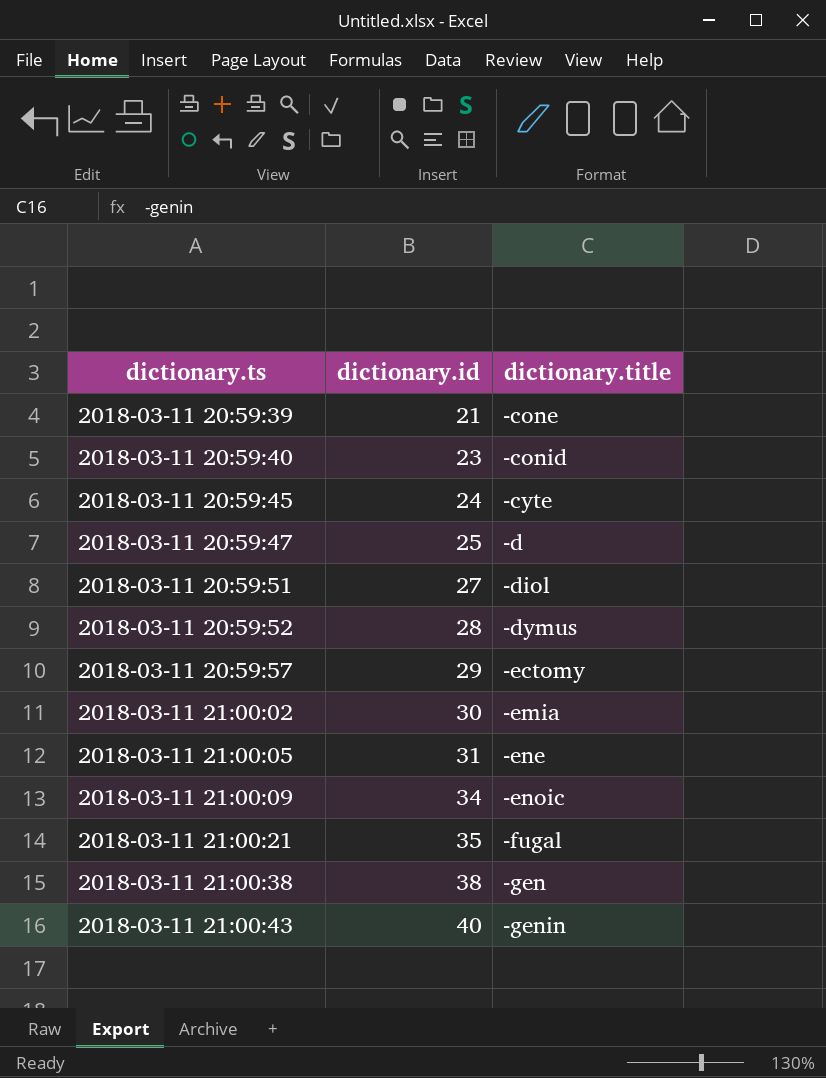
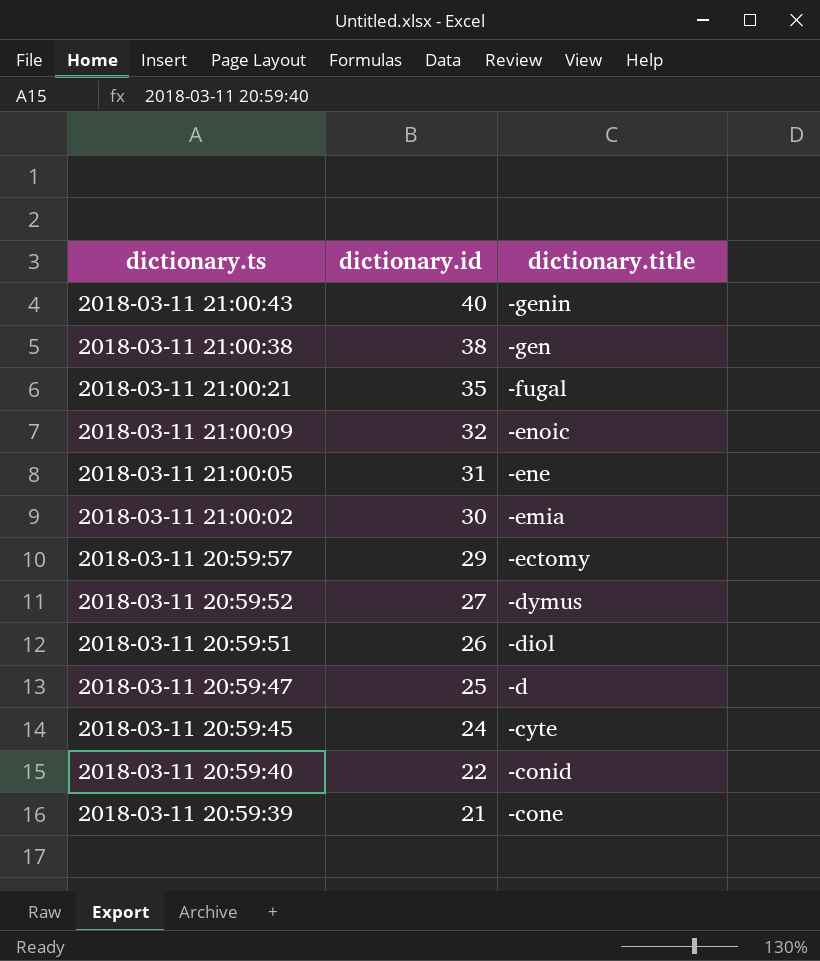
row order: dictionary.ts ascending -> dictionary.ts descending
2018-03-11 21:00:09 | dictionary.id: 34 -> 32
2018-03-11 20:59:52 | dictionary.id: 28 -> 27
2018-03-11 20:59:51 | dictionary.id: 27 -> 26
2018-03-11 20:59:40 | dictionary.id: 23 -> 22

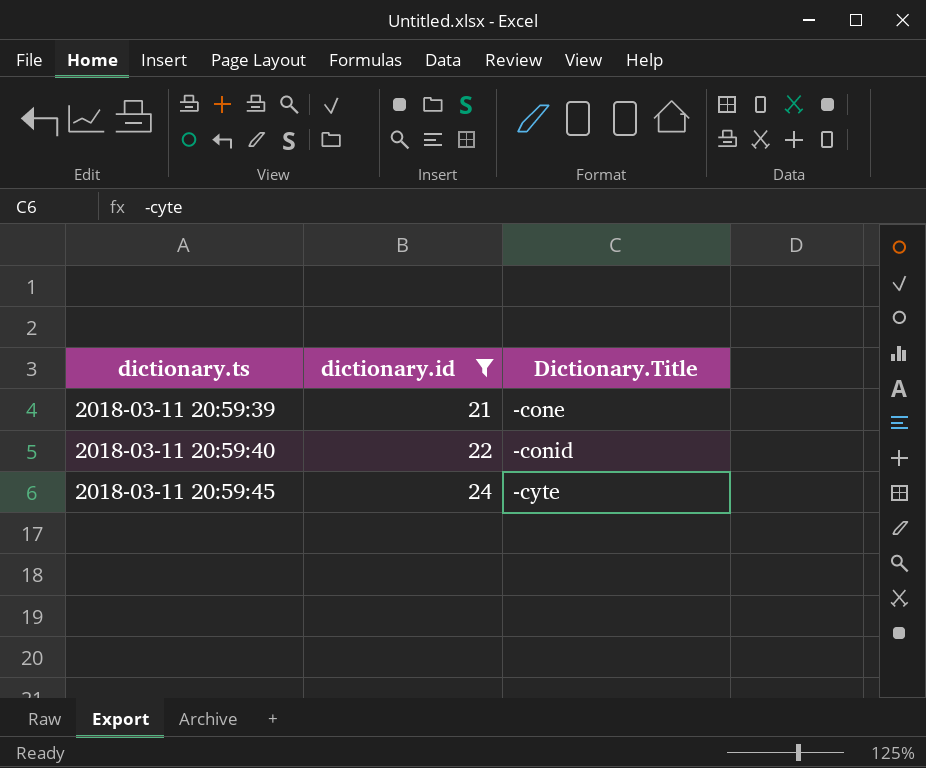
filter: none -> dictionary.id <= 24
row order: dictionary.ts descending -> dictionary.ts ascending
column name: dictionary.title -> Dictionary.Title

